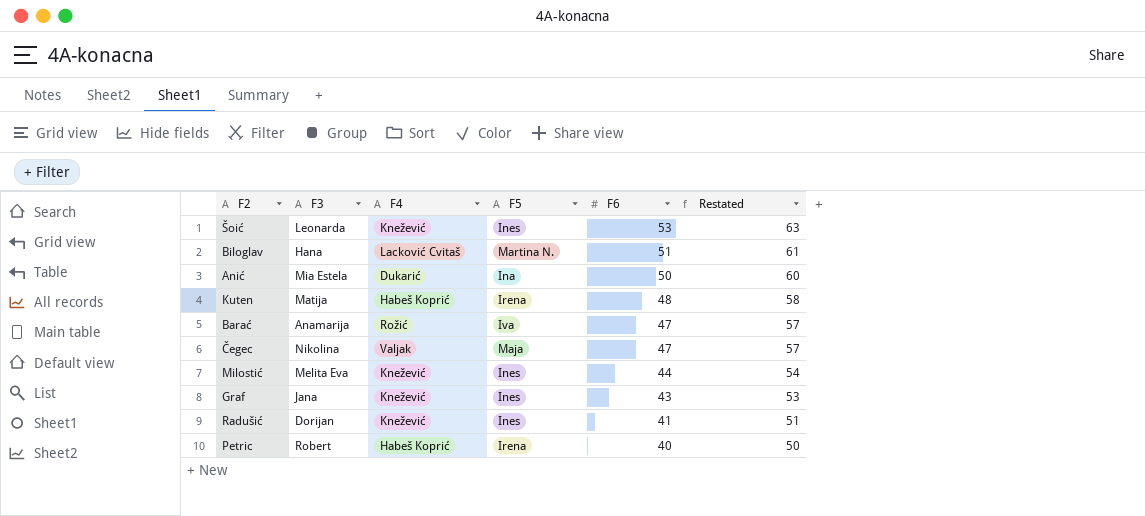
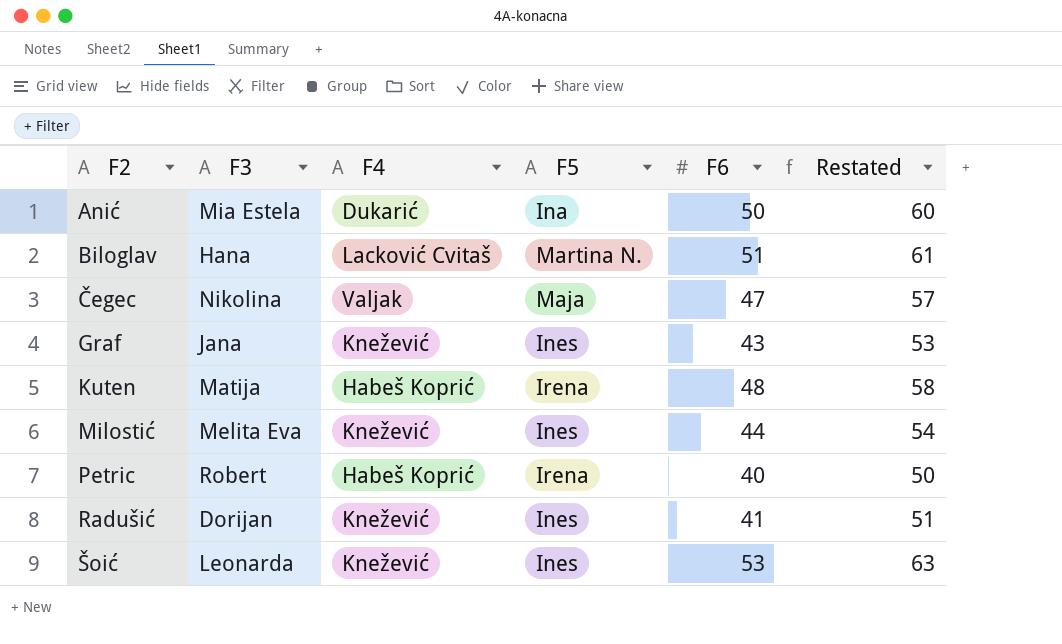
row order: F6 descending -> F2 ascending
row Barać: Anamarija | Rožić | Iva | 47 | 57 -> none

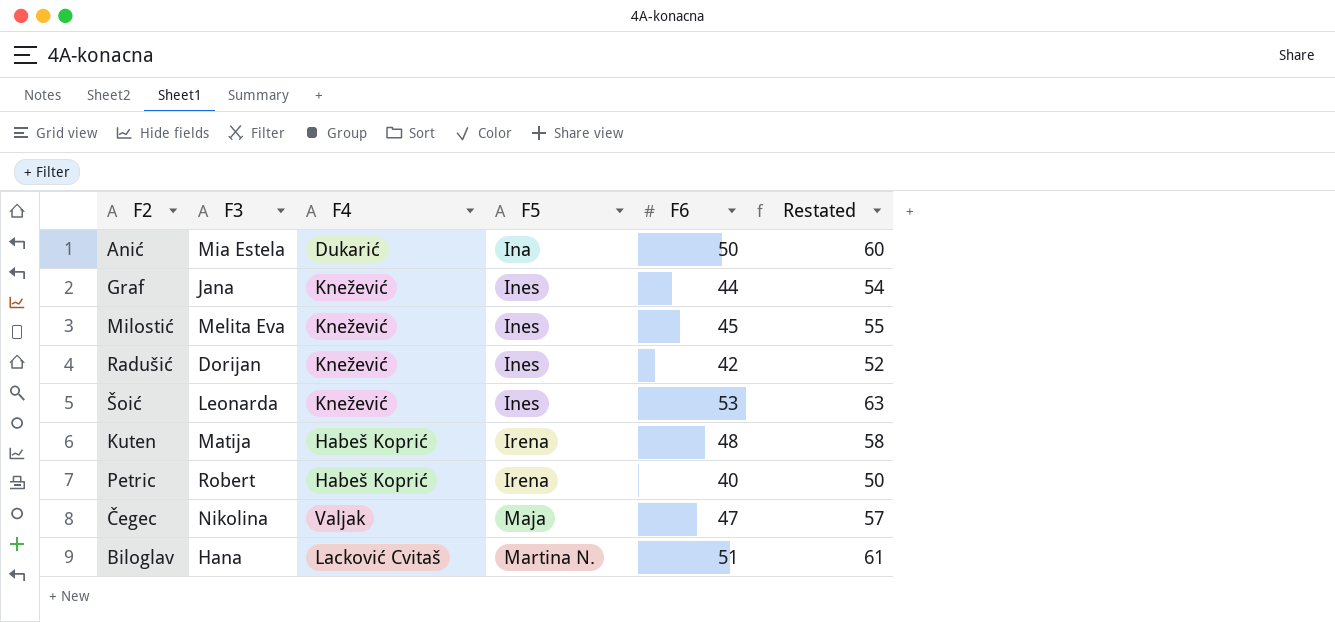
row order: F2 ascending -> F5 ascending
Graf | F6: 43 -> 44
Graf | Restated: 53 -> 54
Milostić | F6: 44 -> 45
Milostić | Restated: 54 -> 55
Radušić | F6: 41 -> 42
Radušić | Restated: 51 -> 52

